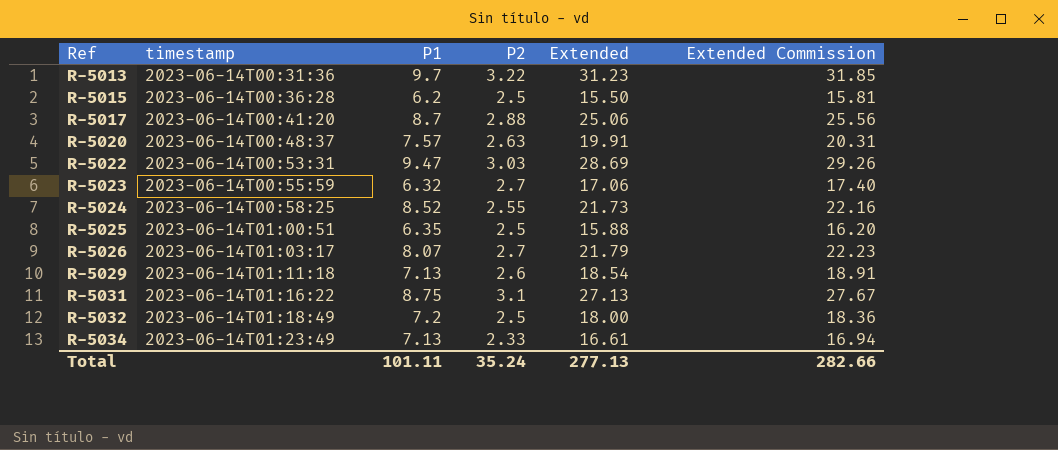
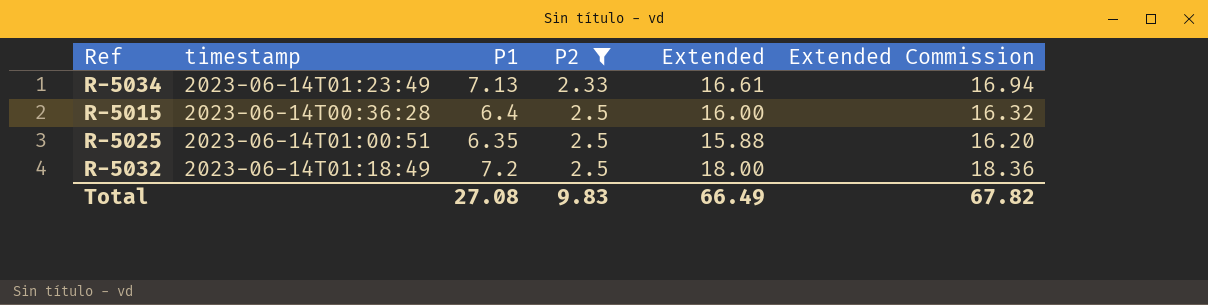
filter: none -> P2 <= 2.5
row order: Ref ascending -> P2 ascending
R-5015 | P1: 6.2 -> 6.4
R-5015 | Extended: 15.50 -> 16.00
R-5015 | Extended Commission: 15.81 -> 16.32
Total | P1: 101.11 -> 27.08
Total | P2: 35.24 -> 9.83
Total | Extended: 277.13 -> 66.49
Total | Extended Commission: 282.66 -> 67.82

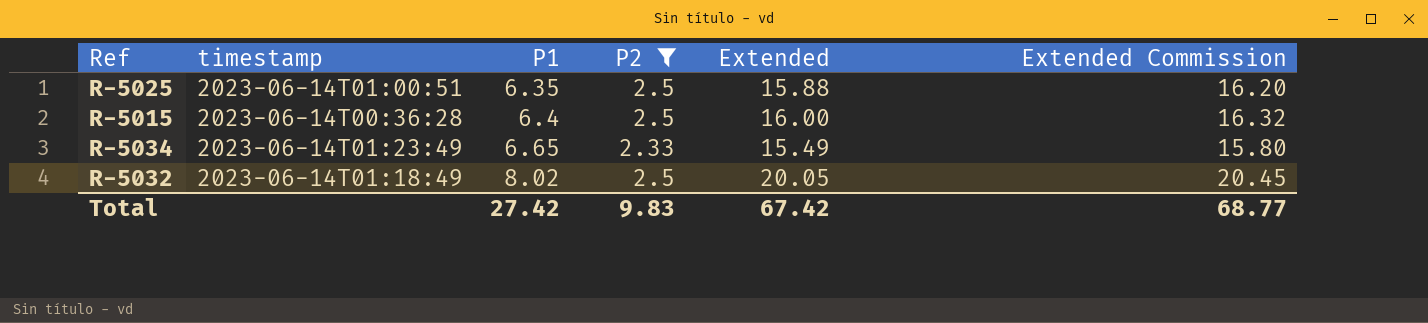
row order: P2 ascending -> P1 ascending
R-5034 | P1: 7.13 -> 6.65
R-5034 | Extended: 16.61 -> 15.49
R-5034 | Extended Commission: 16.94 -> 15.80
R-5032 | P1: 7.2 -> 8.02
R-5032 | Extended: 18.00 -> 20.05
R-5032 | Extended Commission: 18.36 -> 20.45
Total | P1: 27.08 -> 27.42
Total | Extended: 66.49 -> 67.42
Total | Extended Commission: 67.82 -> 68.77

